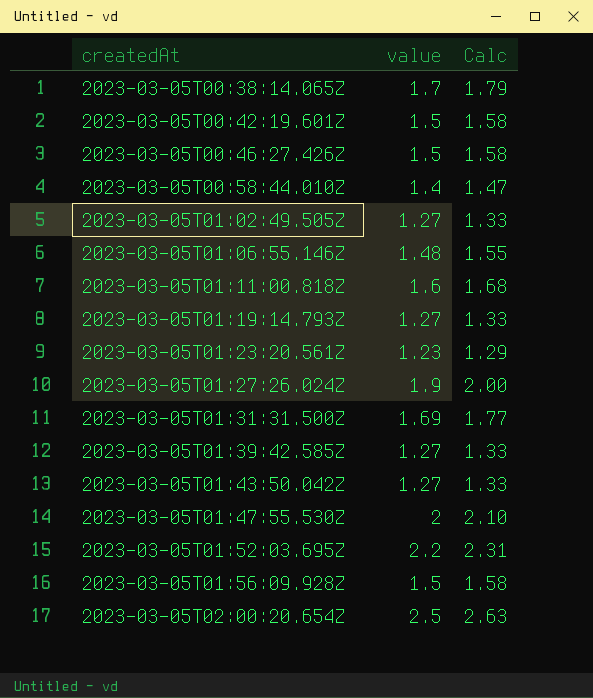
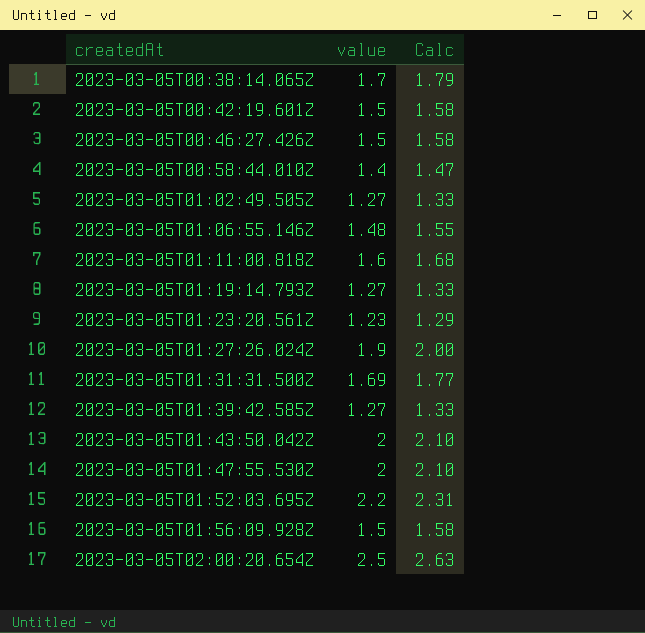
2023-03-05T01:43:50.042Z | value: 1.27 -> 2
2023-03-05T01:43:50.042Z | Calc: 1.33 -> 2.10

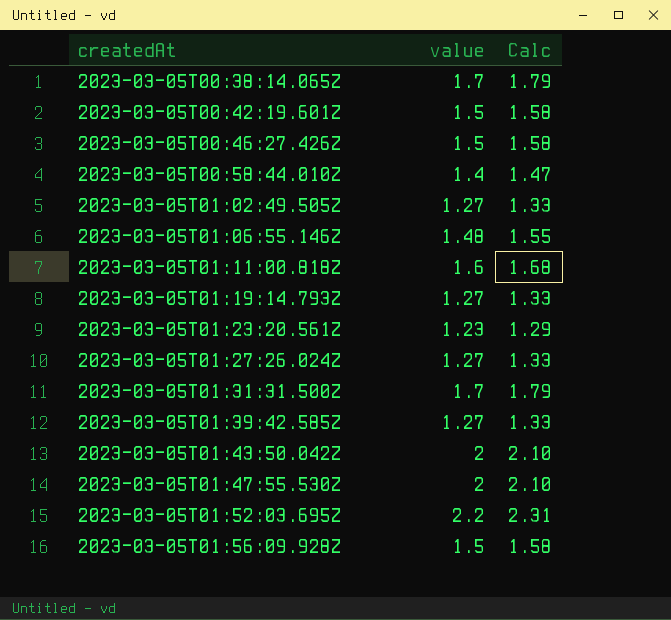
row 2023-03-05T02:00:20.654Z: 2.5 | 2.63 -> none
2023-03-05T01:27:26.024Z | value: 1.9 -> 1.27
2023-03-05T01:27:26.024Z | Calc: 2.00 -> 1.33
2023-03-05T01:31:31.500Z | value: 1.69 -> 1.7
2023-03-05T01:31:31.500Z | Calc: 1.77 -> 1.79

